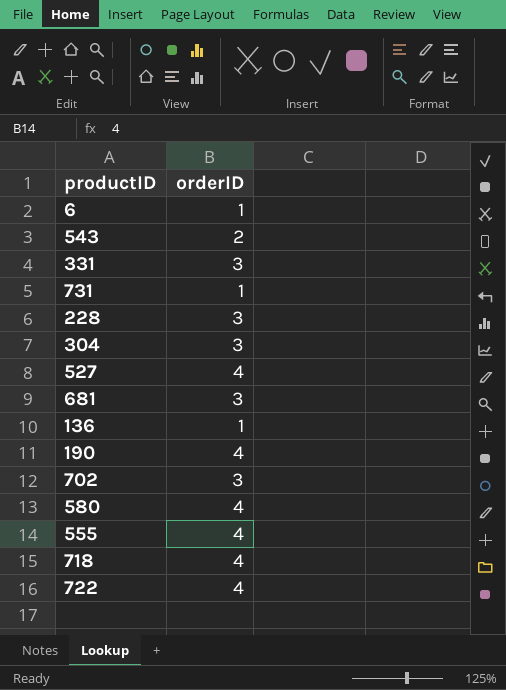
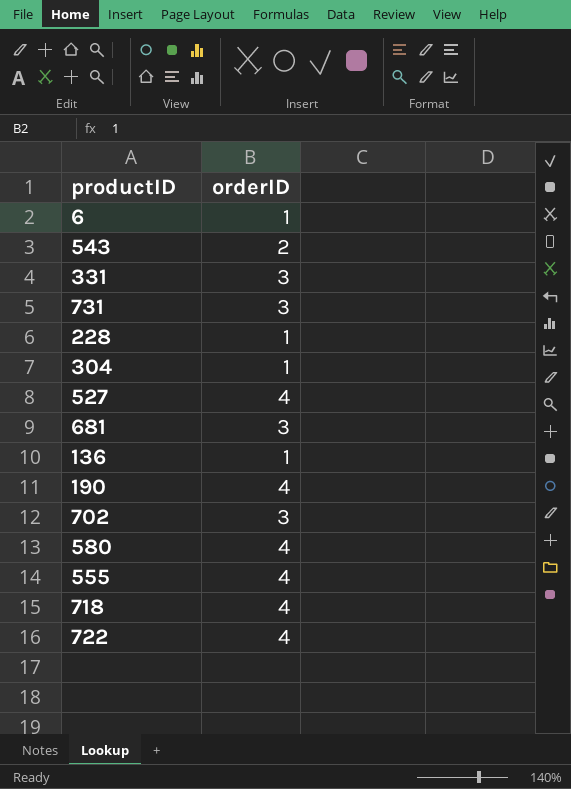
731 | orderID: 1 -> 3
228 | orderID: 3 -> 1
304 | orderID: 3 -> 1

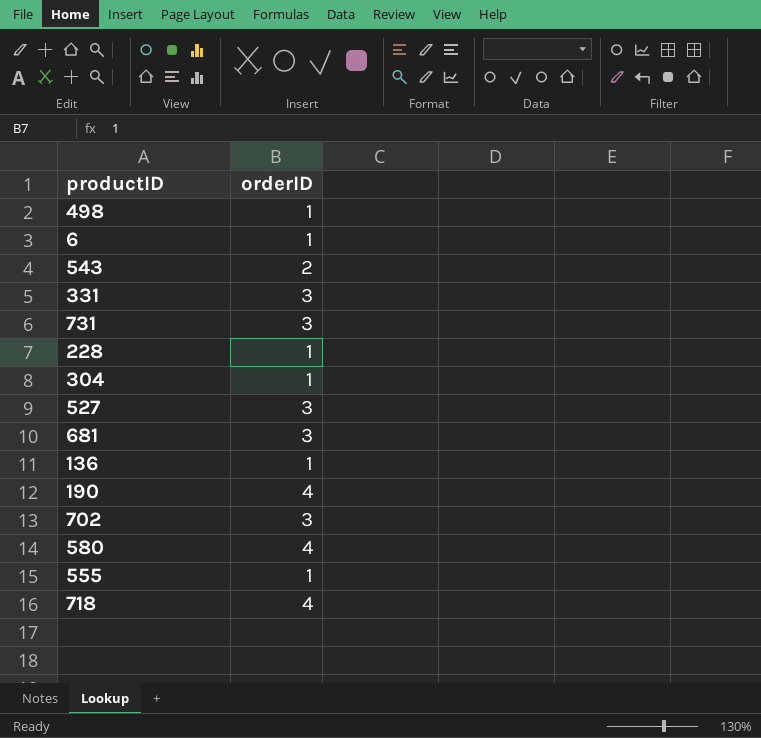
row 722: 4 -> none
row 498: none -> 1
527 | orderID: 4 -> 3
555 | orderID: 4 -> 1

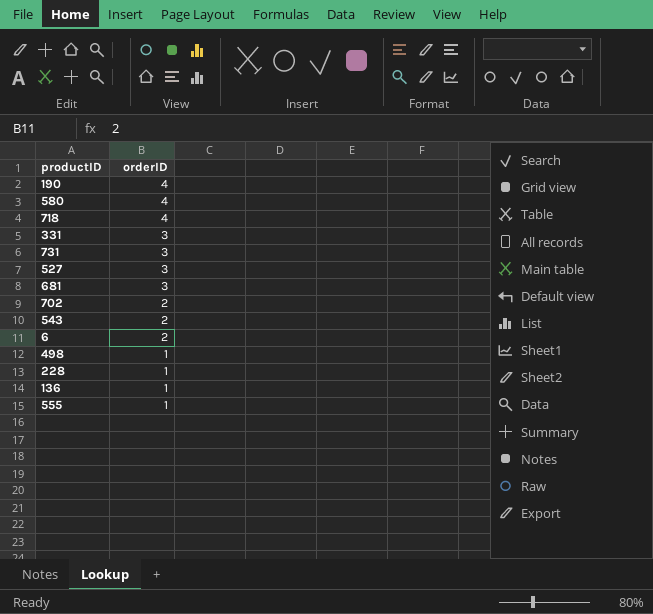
row order: none -> orderID descending
row 304: 1 -> none
702 | orderID: 3 -> 2
6 | orderID: 1 -> 2

